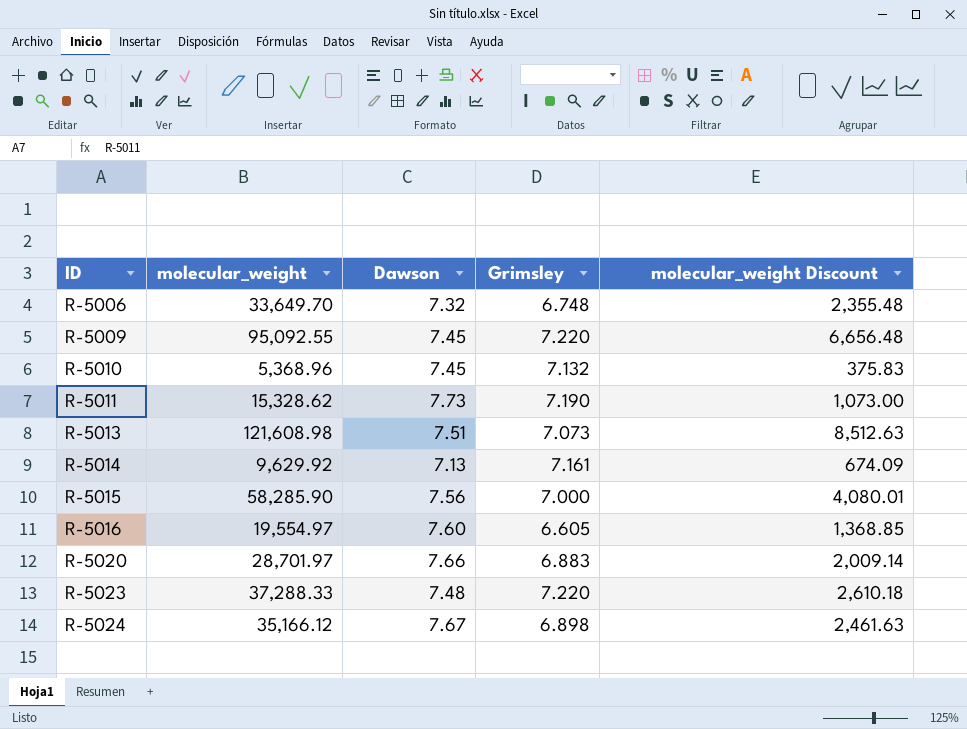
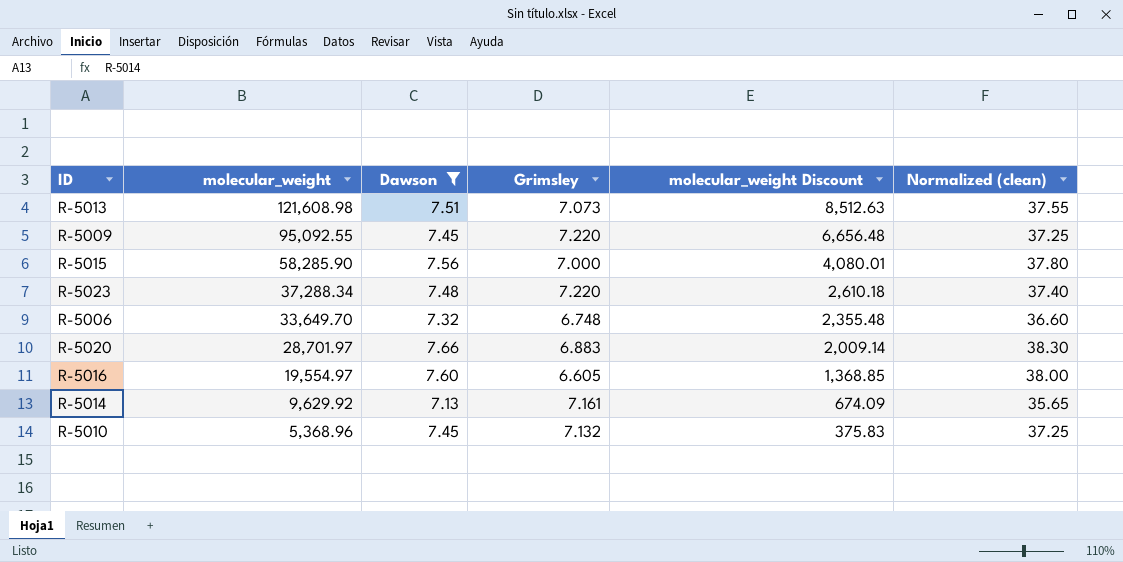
filter: none -> Dawson <= 7.66
row order: ID ascending -> molecular_weight descending
column Normalized (clean) | formula: none -> [Dawson] * 5
R-5023 | molecular_weight: 37,288.33 -> 37,288.34

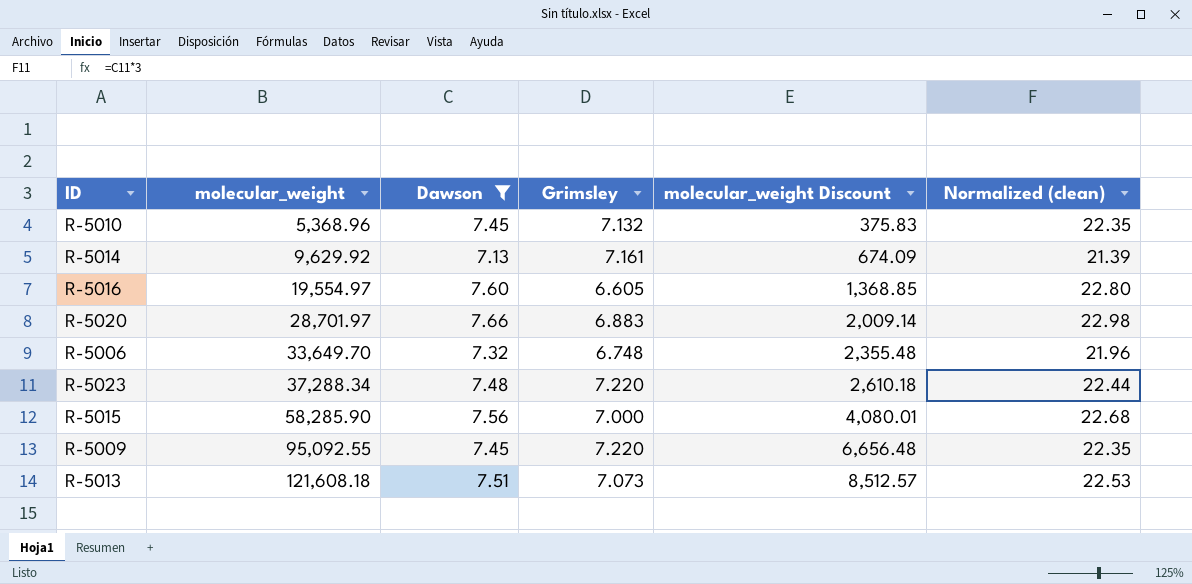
row order: molecular_weight descending -> molecular_weight ascending
column Normalized (clean) | formula: [Dawson] * 5 -> [Dawson] * 3
R-5013 | molecular_weight: 121,608.98 -> 121,608.18
R-5013 | molecular_weight Discount: 8,512.63 -> 8,512.57

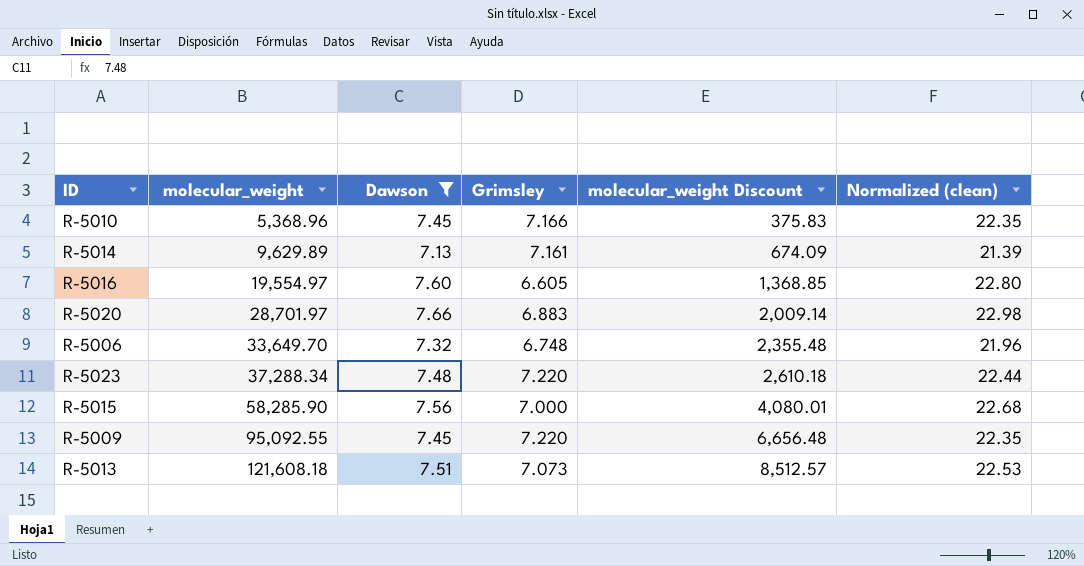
R-5010 | Grimsley: 7.132 -> 7.166
R-5014 | molecular_weight: 9,629.92 -> 9,629.89

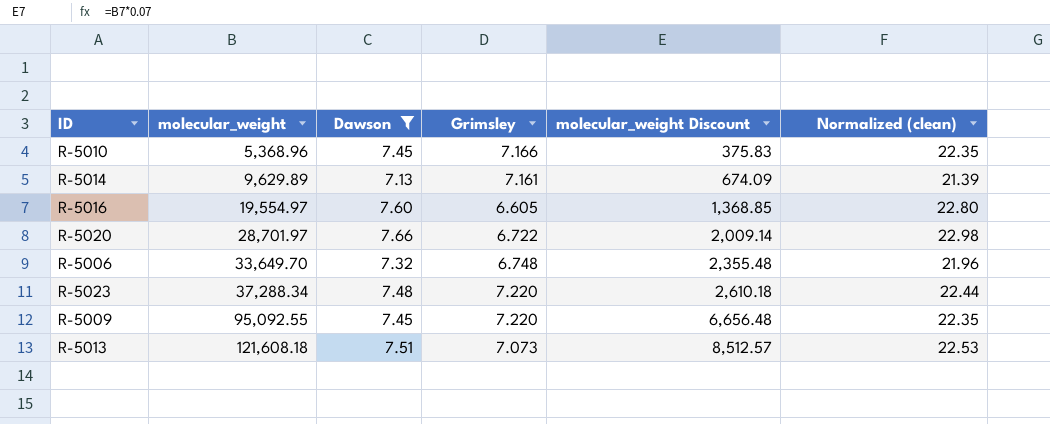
row R-5015: 58,285.90 | 7.56 | 7.000 | 4,080.01 | 22.68 -> none
R-5020 | Grimsley: 6.883 -> 6.722

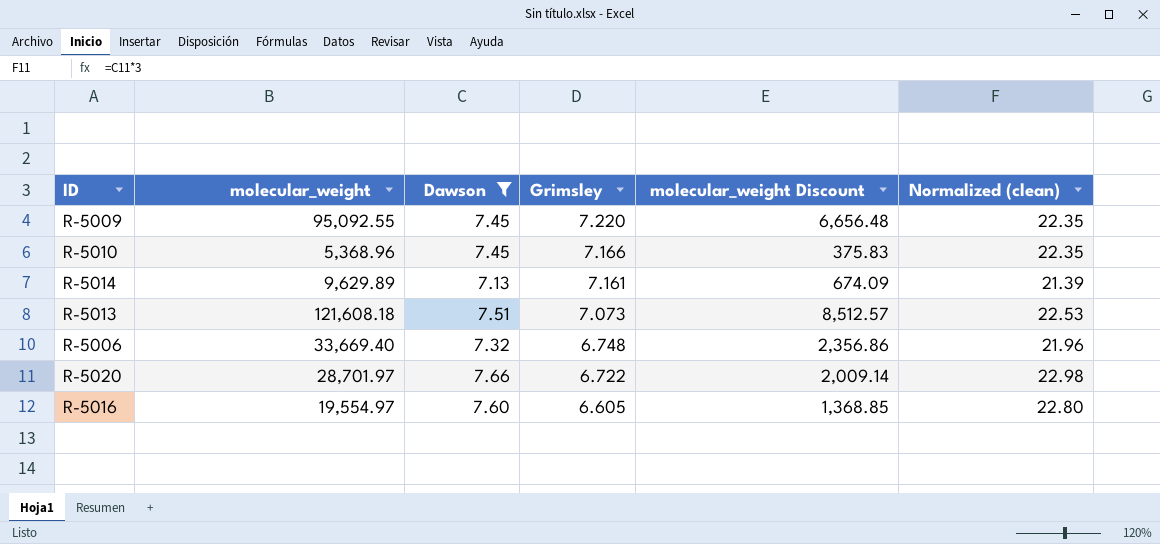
row order: molecular_weight ascending -> Grimsley descending
row R-5023: 37,288.34 | 7.48 | 7.220 | 2,610.18 | 22.44 -> none
R-5006 | molecular_weight: 33,649.70 -> 33,669.40
R-5006 | molecular_weight Discount: 2,355.48 -> 2,356.86

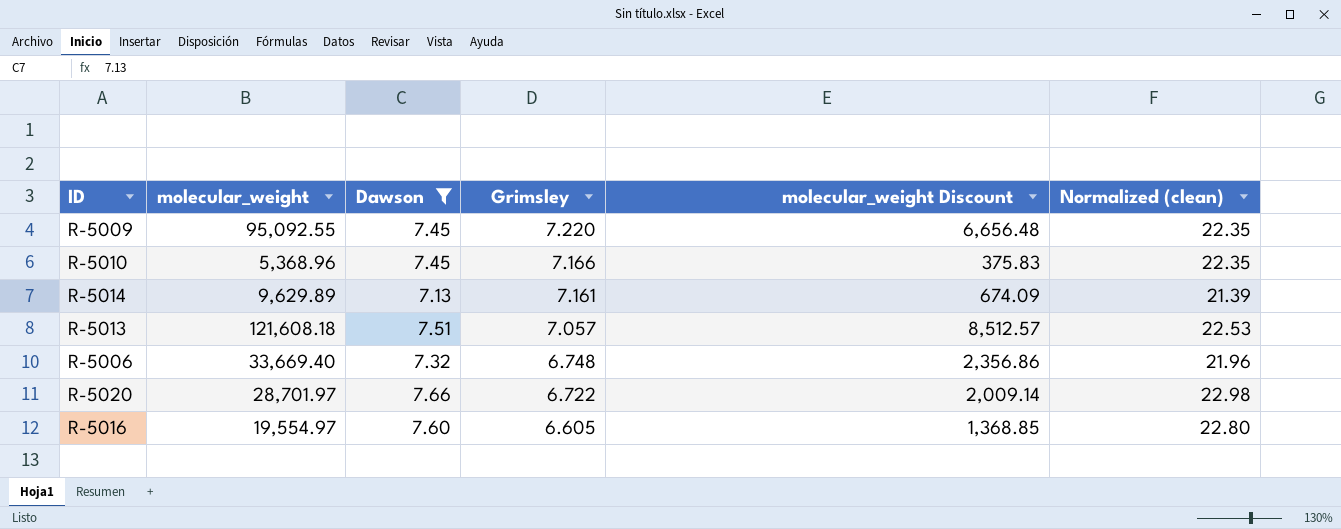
R-5013 | Grimsley: 7.073 -> 7.057

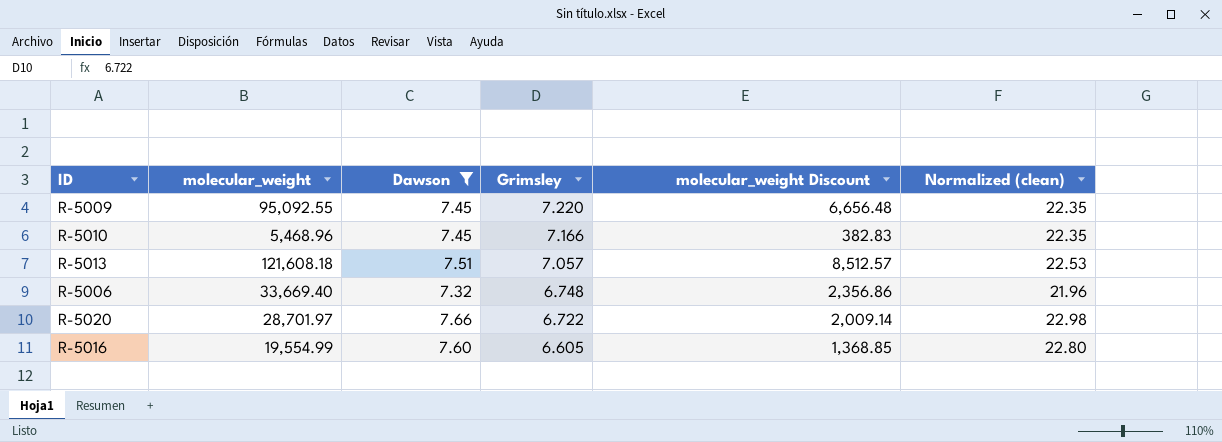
row R-5014: 9,629.89 | 7.13 | 7.161 | 674.09 | 21.39 -> none
R-5010 | molecular_weight: 5,368.96 -> 5,468.96
R-5010 | molecular_weight Discount: 375.83 -> 382.83
R-5016 | molecular_weight: 19,554.97 -> 19,554.99

